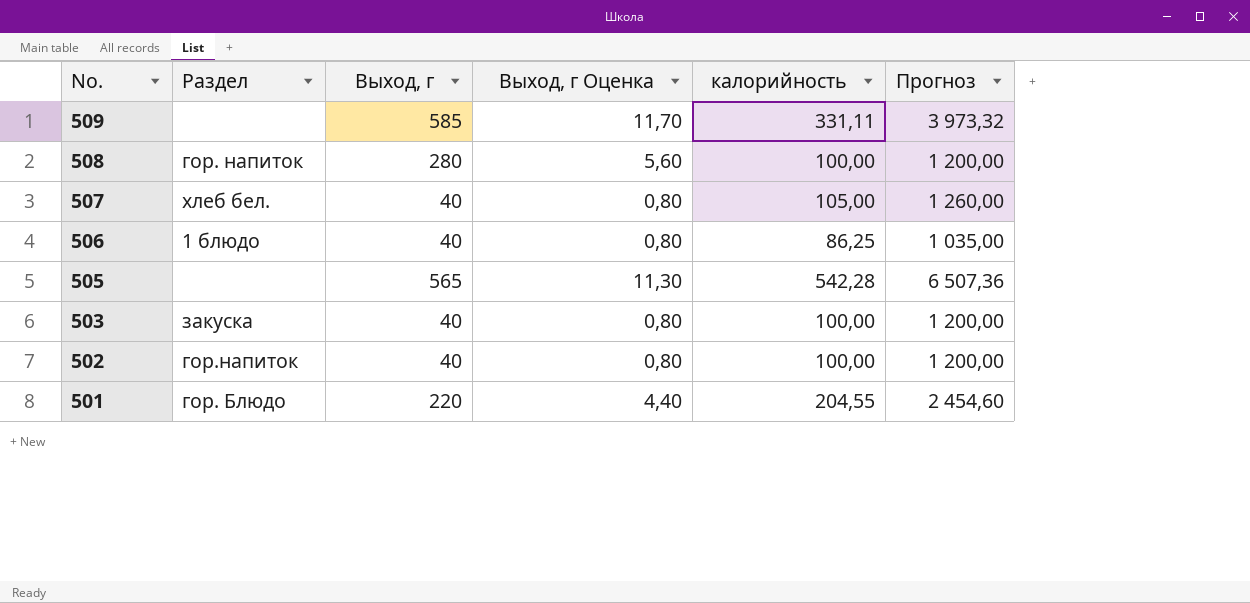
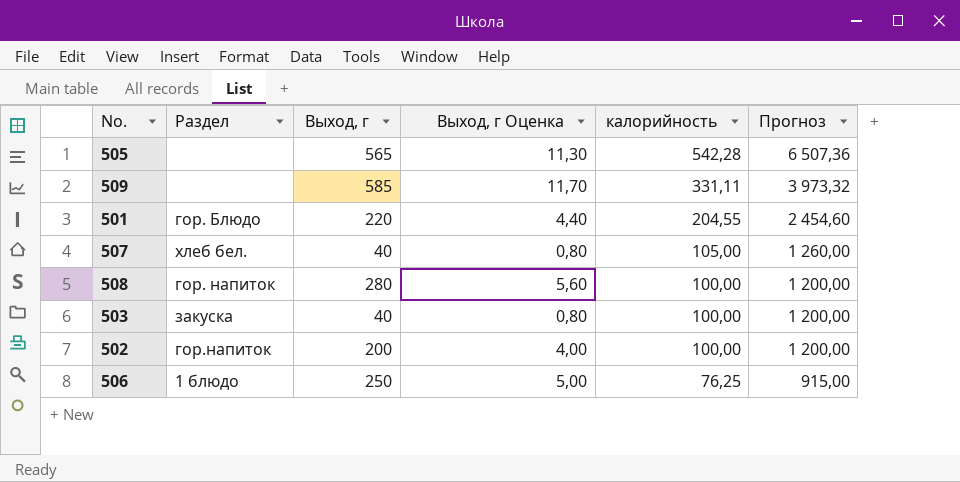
row order: No. descending -> калорийность descending
502 | Выход, г: 40 -> 200
502 | Выход, г Оценка: 0,80 -> 4,00
506 | Выход, г: 40 -> 250
506 | Выход, г Оценка: 0,80 -> 5,00
506 | калорийность: 86,25 -> 76,25
506 | Прогноз: 1 035,00 -> 915,00

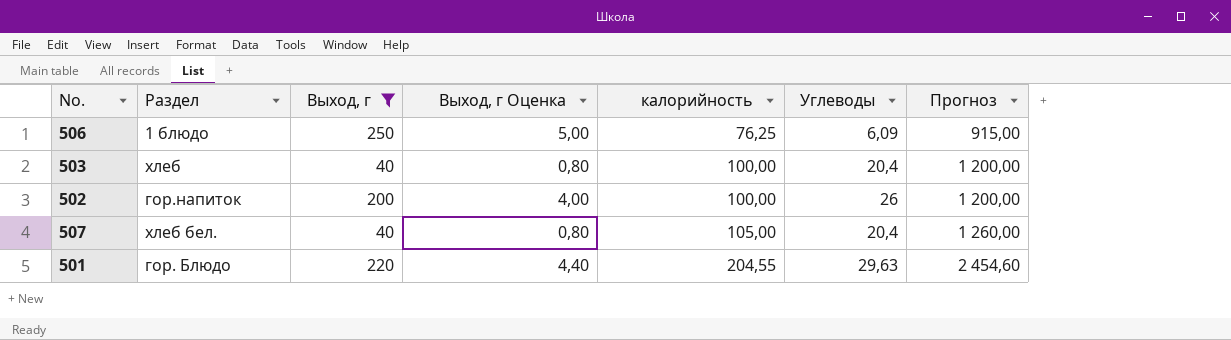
filter: none -> Выход, г <= 250
row order: калорийность descending -> калорийность ascending
column Углеводы | position: none -> 6
503 | Раздел: закуска -> хлеб

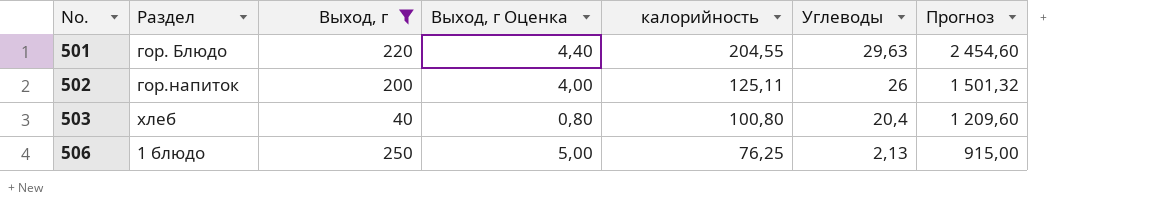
row order: калорийность ascending -> No. ascending
row 507: хлеб бел. | 40 | 0,80 | 105,00 | 20,4 | 1 260,00 -> none
502 | калорийность: 100,00 -> 125,11
502 | Прогноз: 1 200,00 -> 1 501,32
503 | калорийность: 100,00 -> 100,80
503 | Прогноз: 1 200,00 -> 1 209,60
506 | Углеводы: 6,09 -> 2,13

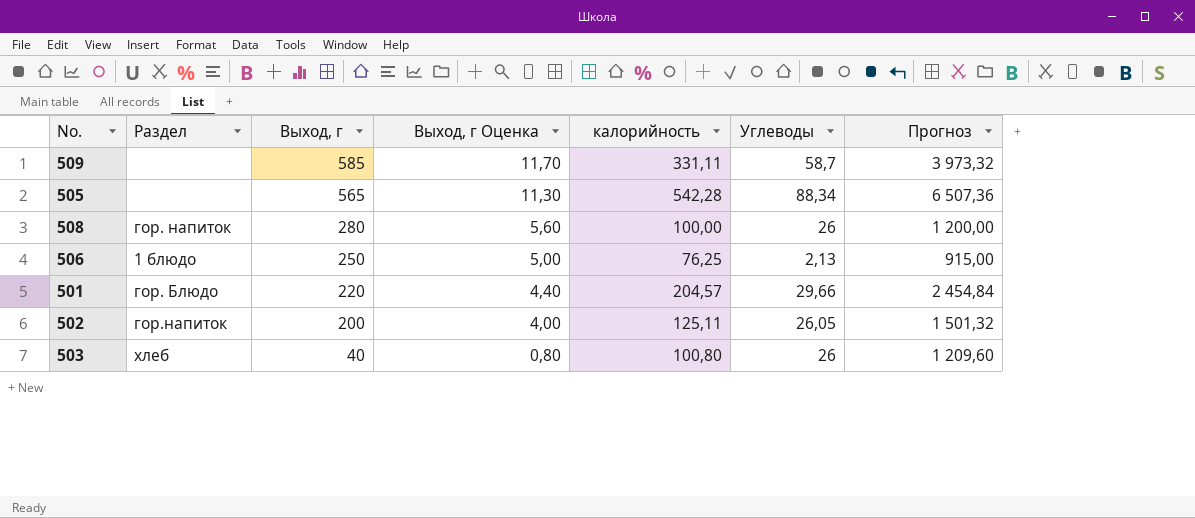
filter: Выход, г <= 250 -> none
row order: No. ascending -> Выход, г descending
501 | калорийность: 204,55 -> 204,57
501 | Углеводы: 29,63 -> 29,66
501 | Прогноз: 2 454,60 -> 2 454,84
502 | Углеводы: 26 -> 26,05
503 | Углеводы: 20,4 -> 26

